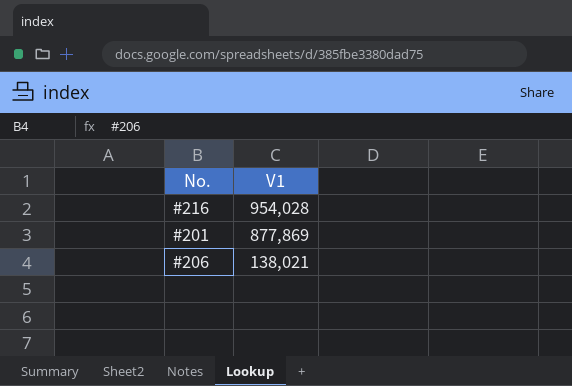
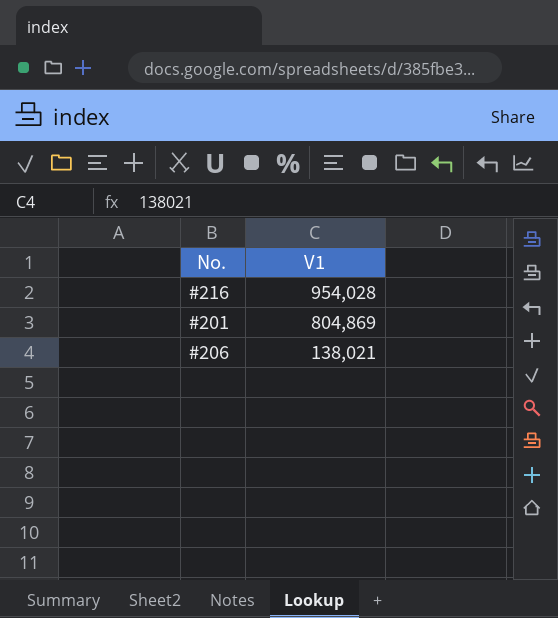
#201 | V1: 877,869 -> 804,869

